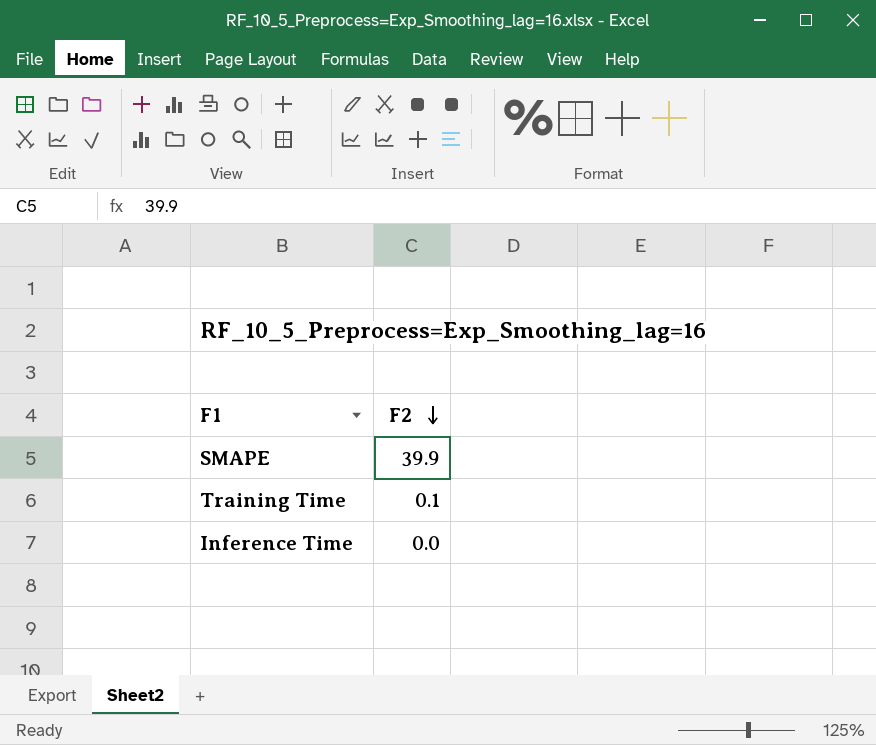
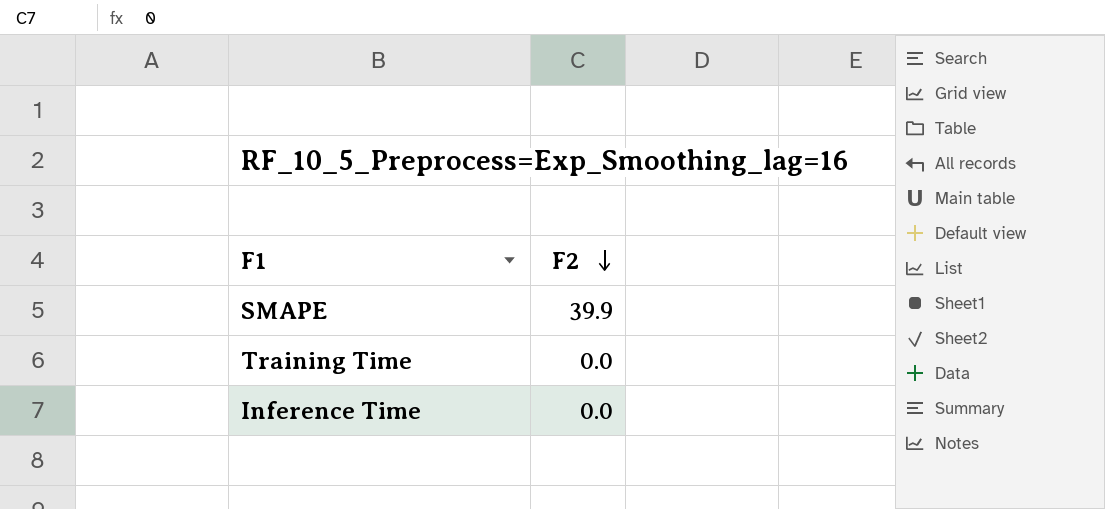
Training Time | F2: 0.1 -> 0.0

